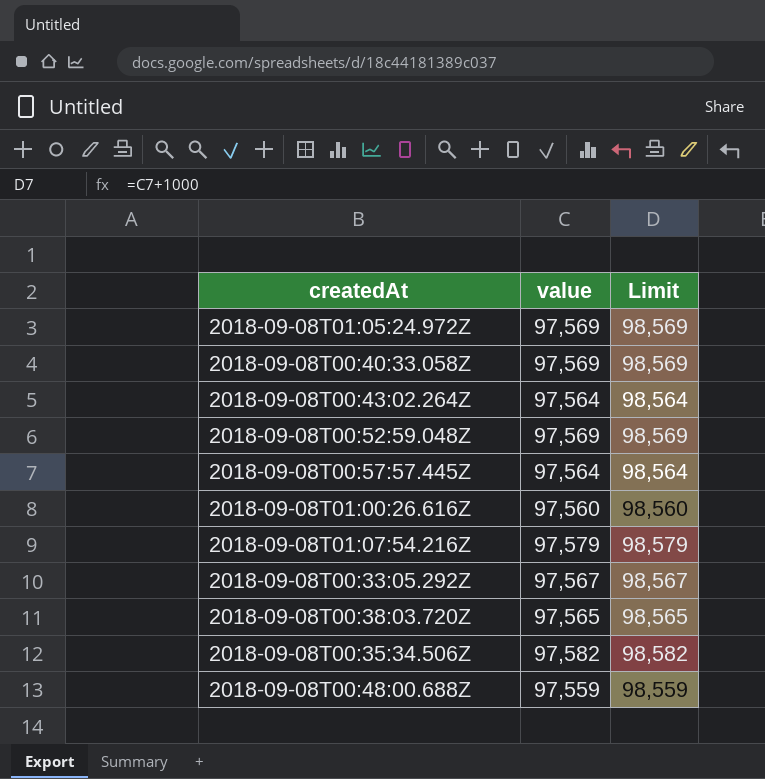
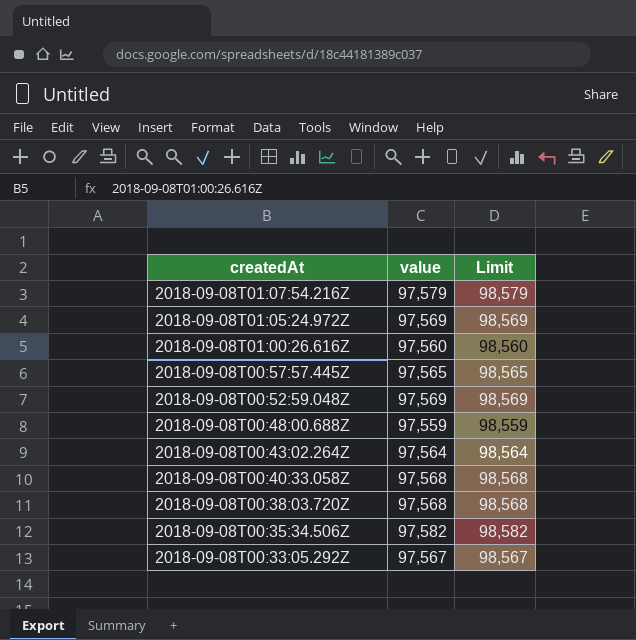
row order: none -> createdAt descending
2018-09-08T00:57:57.445Z | value: 97,564 -> 97,565
2018-09-08T00:57:57.445Z | Limit: 98,564 -> 98,565
2018-09-08T00:40:33.058Z | value: 97,569 -> 97,568
2018-09-08T00:40:33.058Z | Limit: 98,569 -> 98,568
2018-09-08T00:38:03.720Z | value: 97,565 -> 97,568
2018-09-08T00:38:03.720Z | Limit: 98,565 -> 98,568

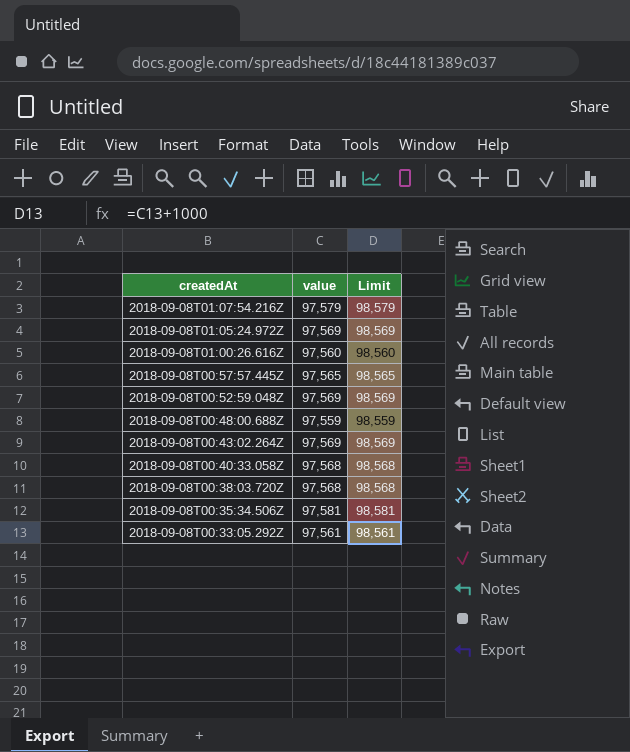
2018-09-08T00:43:02.264Z | value: 97,564 -> 97,569
2018-09-08T00:43:02.264Z | Limit: 98,564 -> 98,569
2018-09-08T00:35:34.506Z | value: 97,582 -> 97,581
2018-09-08T00:35:34.506Z | Limit: 98,582 -> 98,581
2018-09-08T00:33:05.292Z | value: 97,567 -> 97,561
2018-09-08T00:33:05.292Z | Limit: 98,567 -> 98,561

